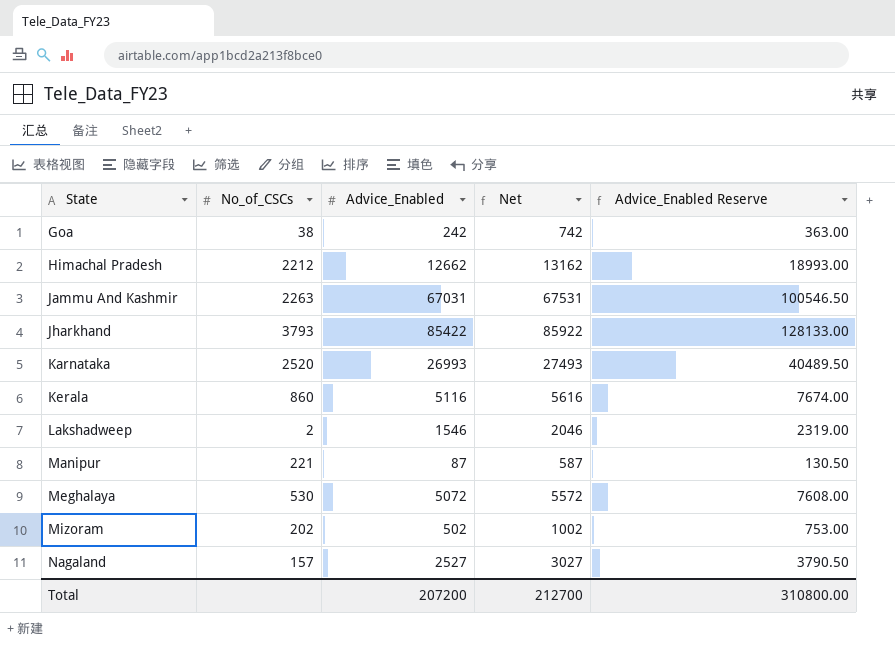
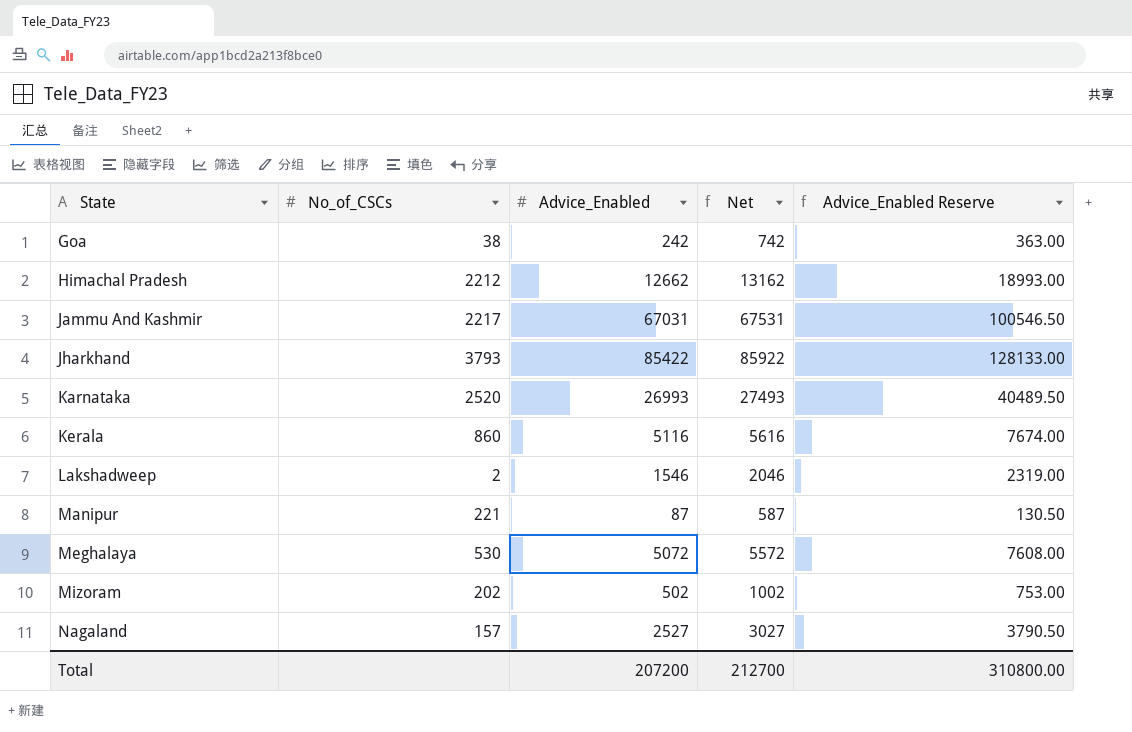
Jammu And Kashmir | No_of_CSCs: 2263 -> 2217

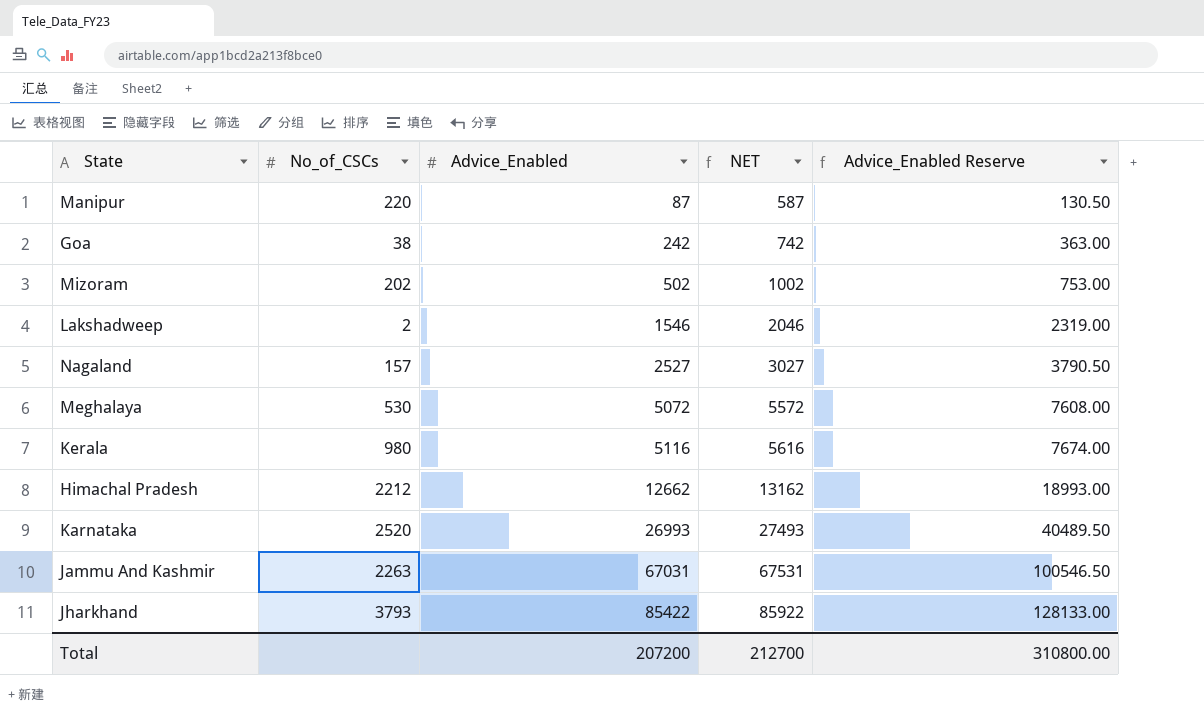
row order: State ascending -> Advice_Enabled ascending
column name: Net -> NET
Manipur | No_of_CSCs: 221 -> 220
Kerala | No_of_CSCs: 860 -> 980
Jammu And Kashmir | No_of_CSCs: 2217 -> 2263

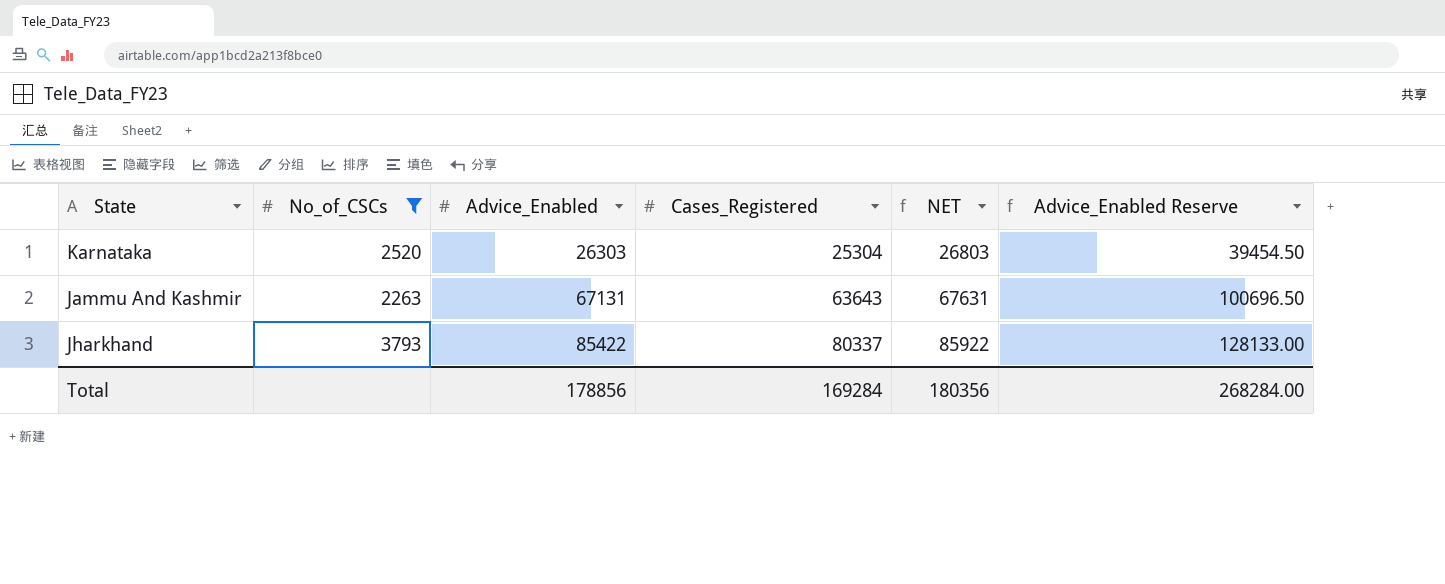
filter: none -> No_of_CSCs >= 2263
column Cases_Registered | position: none -> 4
Karnataka | Advice_Enabled: 26993 -> 26303
Karnataka | NET: 27493 -> 26803
Karnataka | Advice_Enabled Reserve: 40489.50 -> 39454.50
Jammu And Kashmir | Advice_Enabled: 67031 -> 67131
Jammu And Kashmir | NET: 67531 -> 67631
Jammu And Kashmir | Advice_Enabled Reserve: 100546.50 -> 100696.50
Total | Advice_Enabled: 207200 -> 178856
Total | NET: 212700 -> 180356
Total | Advice_Enabled Reserve: 310800.00 -> 268284.00

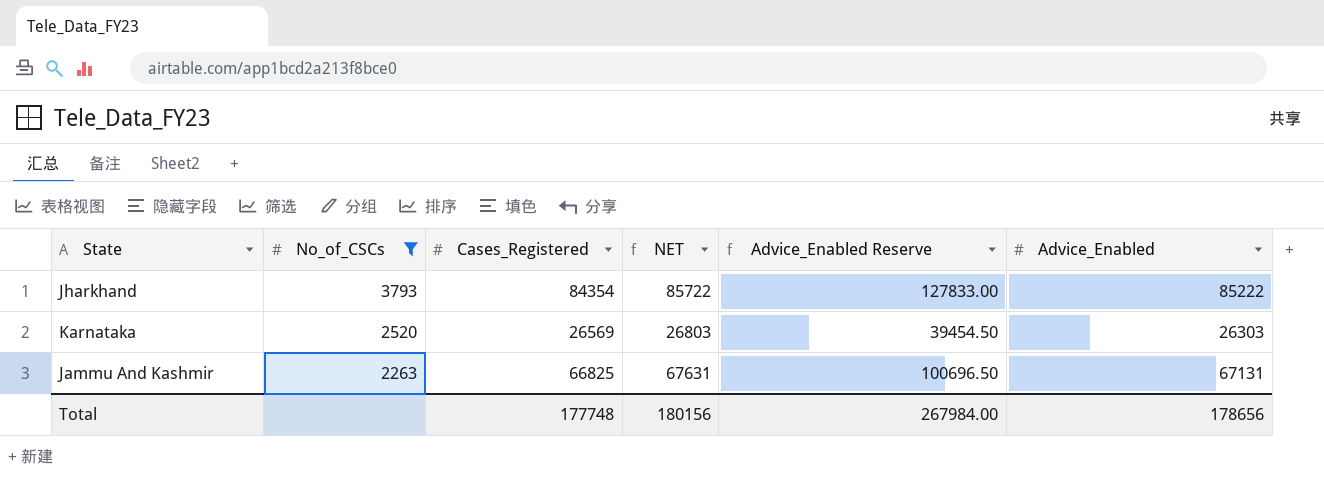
row order: Advice_Enabled ascending -> No_of_CSCs descending
column Advice_Enabled | position: 3 -> 6
Jharkhand | Cases_Registered: 80337 -> 84354
Jharkhand | NET: 85922 -> 85722
Jharkhand | Advice_Enabled Reserve: 128133.00 -> 127833.00
Jharkhand | Advice_Enabled: 85422 -> 85222
Karnataka | Cases_Registered: 25304 -> 26569
Jammu And Kashmir | Cases_Registered: 63643 -> 66825
Total | Cases_Registered: 169284 -> 177748
Total | NET: 180356 -> 180156
Total | Advice_Enabled Reserve: 268284.00 -> 267984.00
Total | Advice_Enabled: 178856 -> 178656

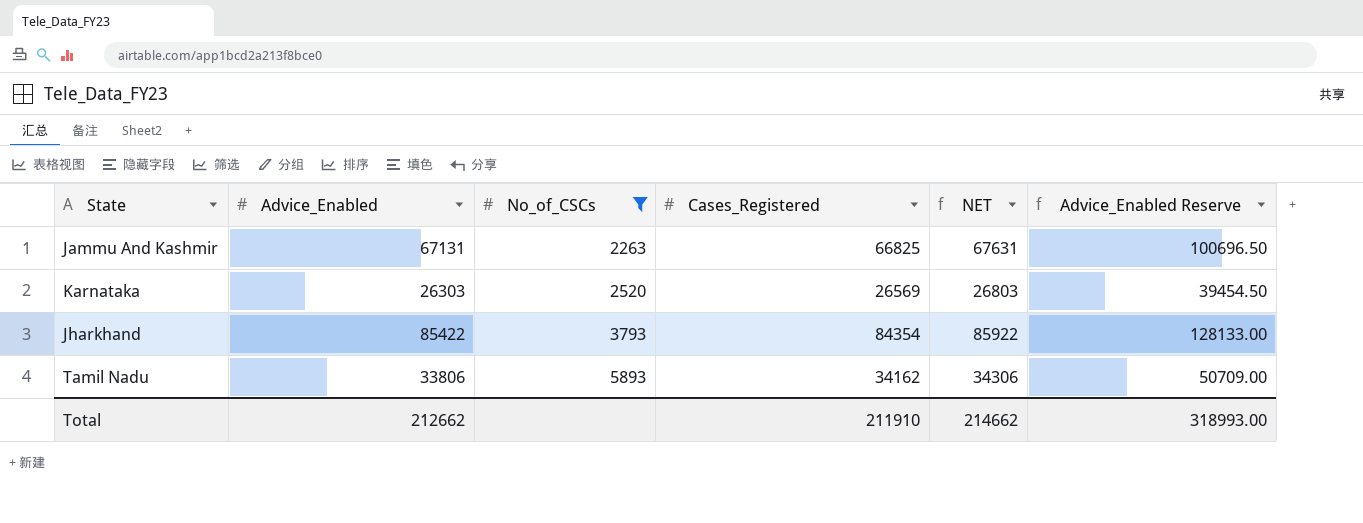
row order: No_of_CSCs descending -> No_of_CSCs ascending
column Advice_Enabled | position: 6 -> 2
Jharkhand | Advice_Enabled: 85222 -> 85422
Jharkhand | NET: 85722 -> 85922
Jharkhand | Advice_Enabled Reserve: 127833.00 -> 128133.00
row Tamil Nadu: none -> 33806 | 5893 | 34162 | 34306 | 50709.00
Total | Advice_Enabled: 178656 -> 212662
Total | Cases_Registered: 177748 -> 211910
Total | NET: 180156 -> 214662
Total | Advice_Enabled Reserve: 267984.00 -> 318993.00

